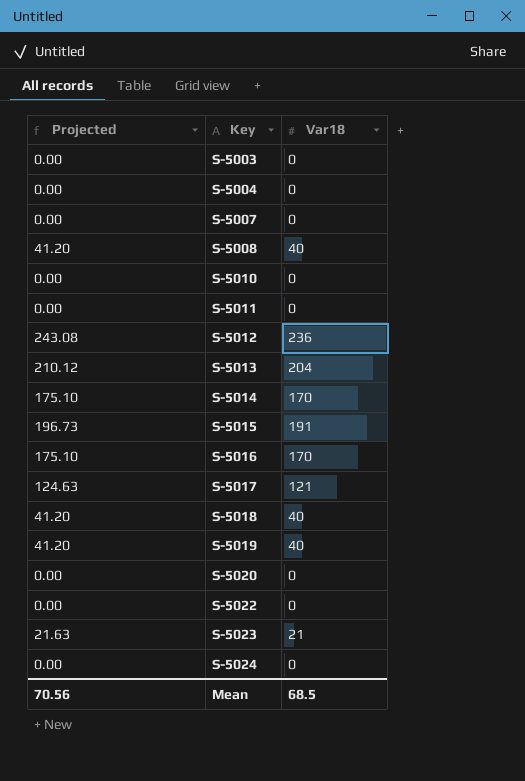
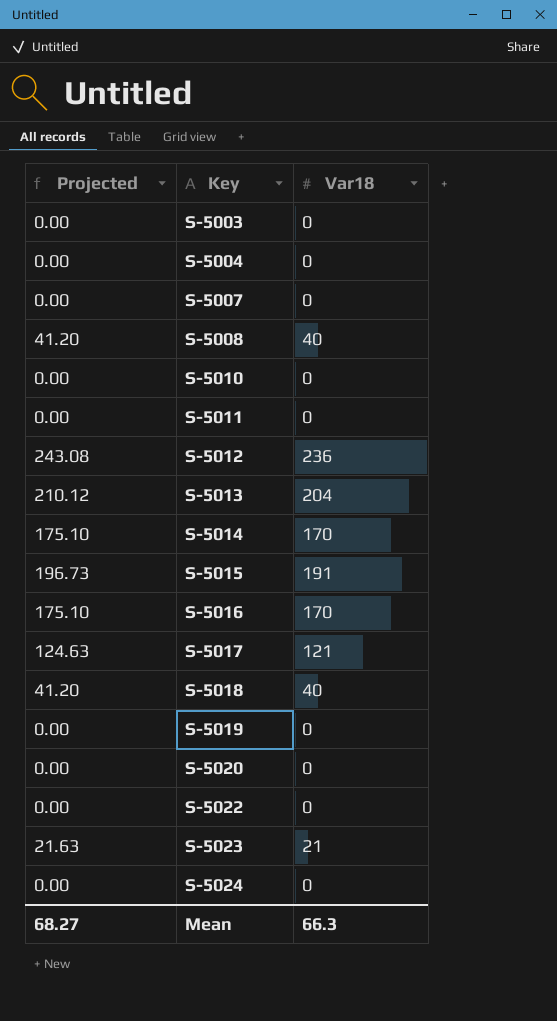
S-5019 | Projected: 41.20 -> 0.00
S-5019 | Var18: 40 -> 0
Mean | Projected: 70.56 -> 68.27
Mean | Var18: 68.5 -> 66.3

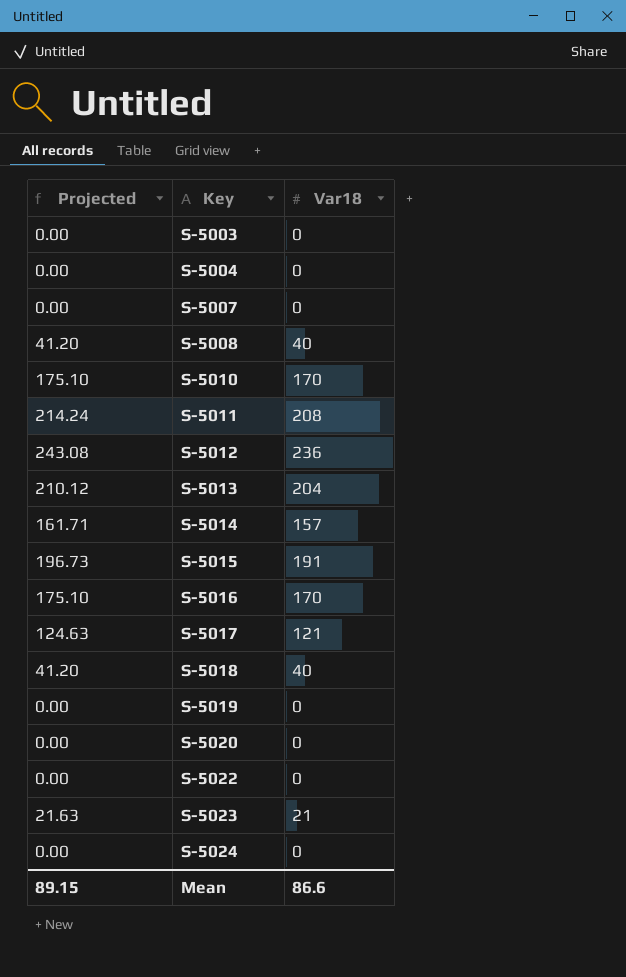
S-5010 | Projected: 0.00 -> 175.10
S-5010 | Var18: 0 -> 170
S-5011 | Projected: 0.00 -> 214.24
S-5011 | Var18: 0 -> 208
S-5014 | Projected: 175.10 -> 161.71
S-5014 | Var18: 170 -> 157
Mean | Projected: 68.27 -> 89.15
Mean | Var18: 66.3 -> 86.6

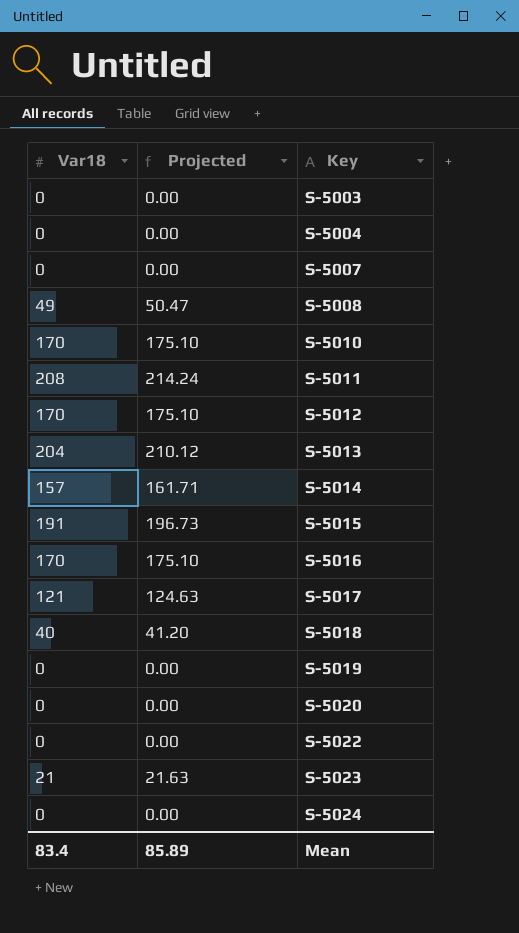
column Var18 | position: 3 -> 1
S-5008 | Var18: 40 -> 49
S-5008 | Projected: 41.20 -> 50.47
S-5012 | Var18: 236 -> 170
S-5012 | Projected: 243.08 -> 175.10
Mean | Var18: 86.6 -> 83.4
Mean | Projected: 89.15 -> 85.89

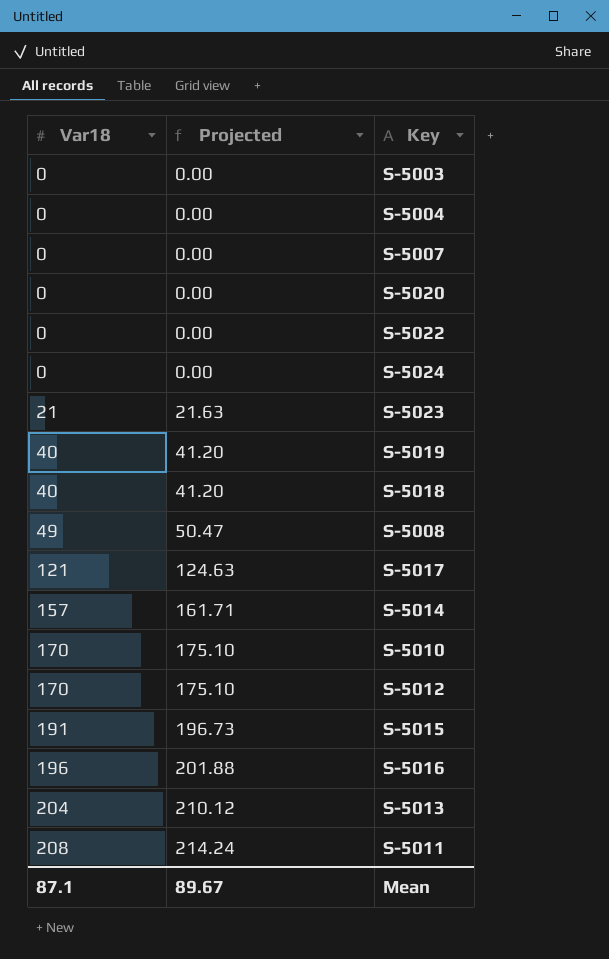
row order: Key ascending -> Var18 ascending
S-5019 | Var18: 0 -> 40
S-5019 | Projected: 0.00 -> 41.20
S-5016 | Var18: 170 -> 196
S-5016 | Projected: 175.10 -> 201.88
Mean | Var18: 83.4 -> 87.1
Mean | Projected: 85.89 -> 89.67

